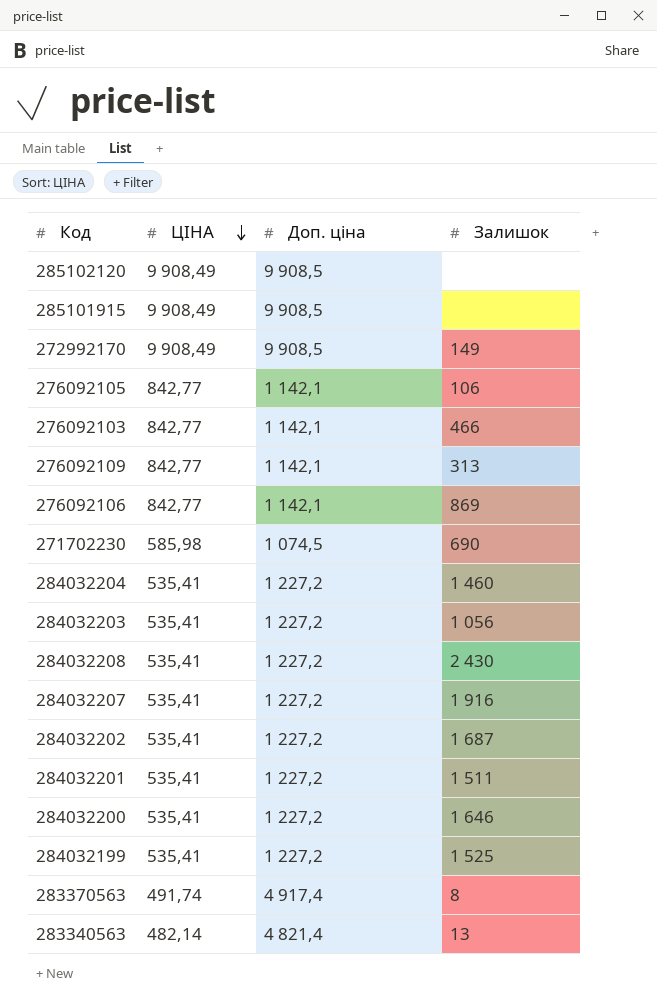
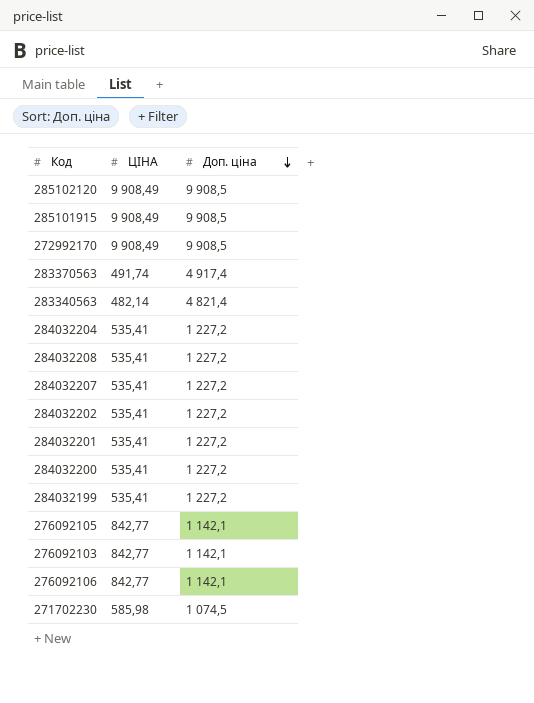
row order: ЦІНА descending -> Доп. ціна descending
column Залишок | position: 4 -> none
row 276092109: 842,77 | 1 142,1 | 313 -> none
row 284032203: 535,41 | 1 227,2 | 1 056 -> none

